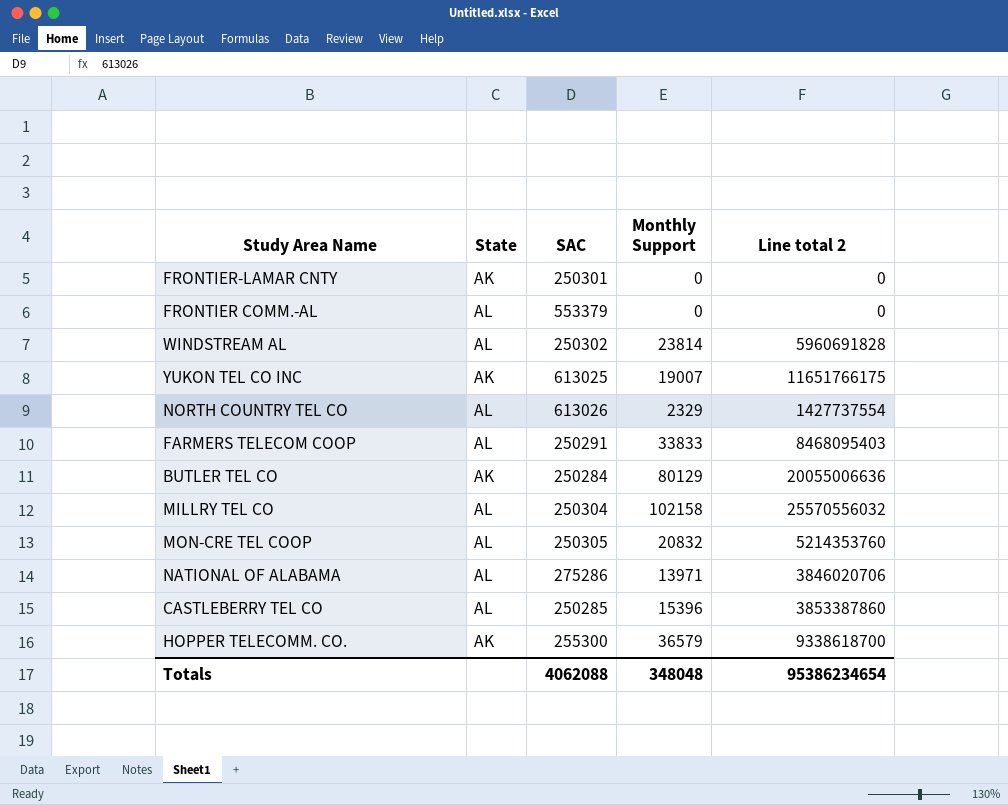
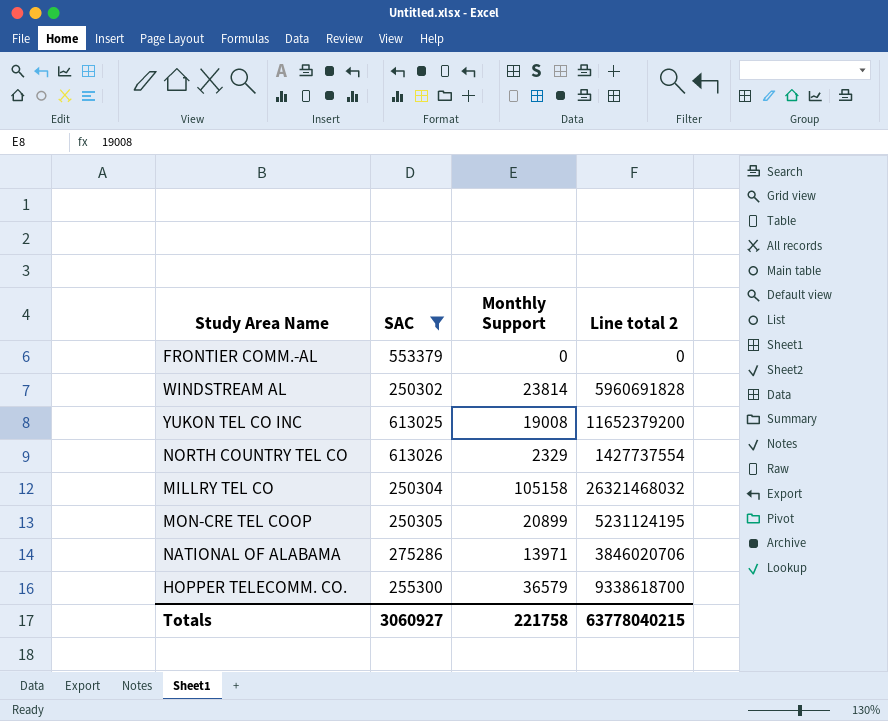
filter: none -> SAC >= 250302
column State | position: 2 -> none
YUKON TEL CO INC | Monthly Support: 19007 -> 19008
YUKON TEL CO INC | Line total 2: 11651766175 -> 11652379200
MILLRY TEL CO | Monthly Support: 102158 -> 105158
MILLRY TEL CO | Line total 2: 25570556032 -> 26321468032
MON-CRE TEL COOP | Monthly Support: 20832 -> 20899
MON-CRE TEL COOP | Line total 2: 5214353760 -> 5231124195
Totals | SAC: 4062088 -> 3060927
Totals | Monthly Support: 348048 -> 221758
Totals | Line total 2: 95386234654 -> 63778040215

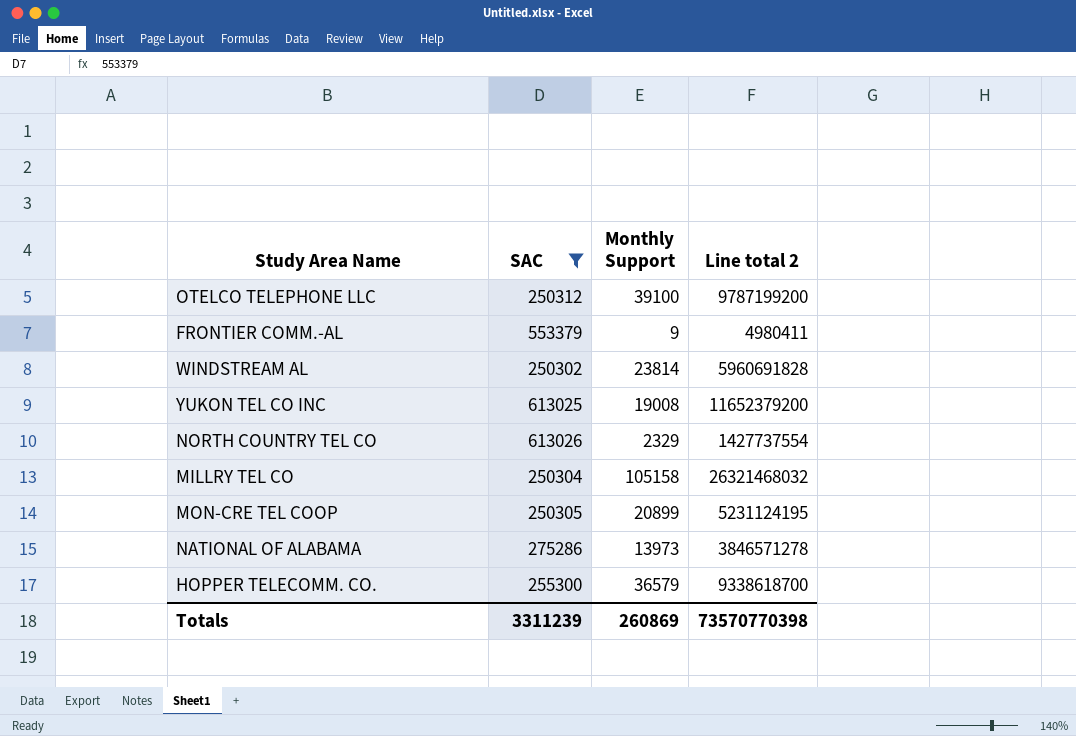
row OTELCO TELEPHONE LLC: none -> 250312 | 39100 | 9787199200
FRONTIER COMM.-AL | Monthly Support: 0 -> 9
FRONTIER COMM.-AL | Line total 2: 0 -> 4980411
NATIONAL OF ALABAMA | Monthly Support: 13971 -> 13973
NATIONAL OF ALABAMA | Line total 2: 3846020706 -> 3846571278
Totals | SAC: 3060927 -> 3311239
Totals | Monthly Support: 221758 -> 260869
Totals | Line total 2: 63778040215 -> 73570770398

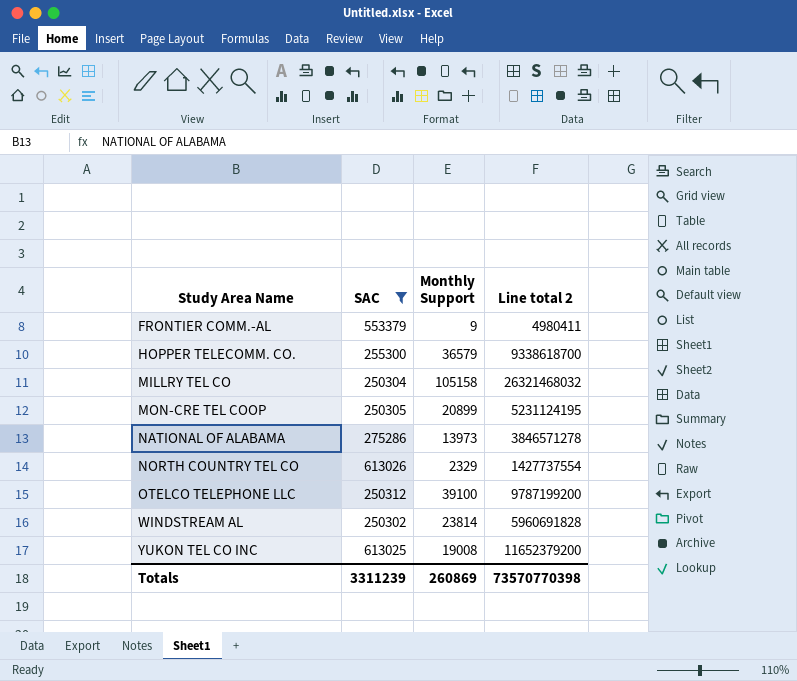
row order: none -> Study Area Name ascending

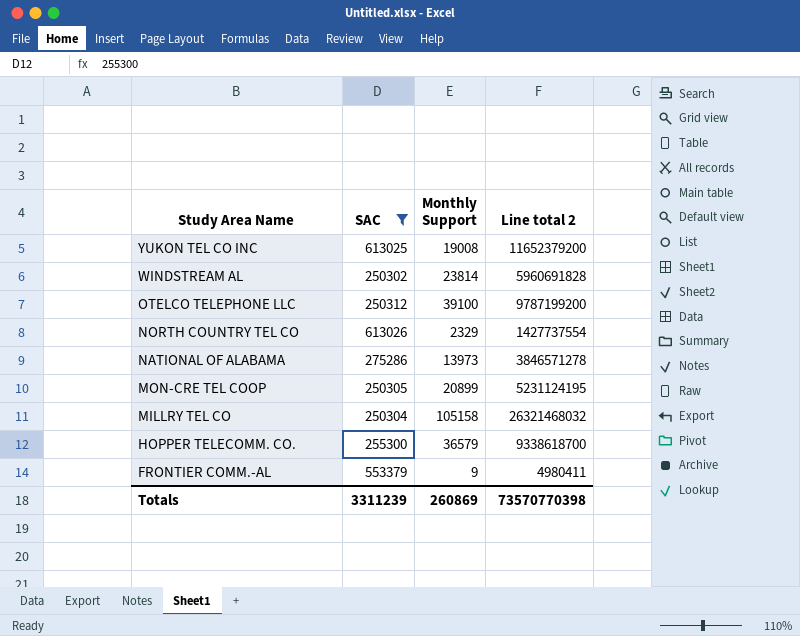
row order: Study Area Name ascending -> Study Area Name descending

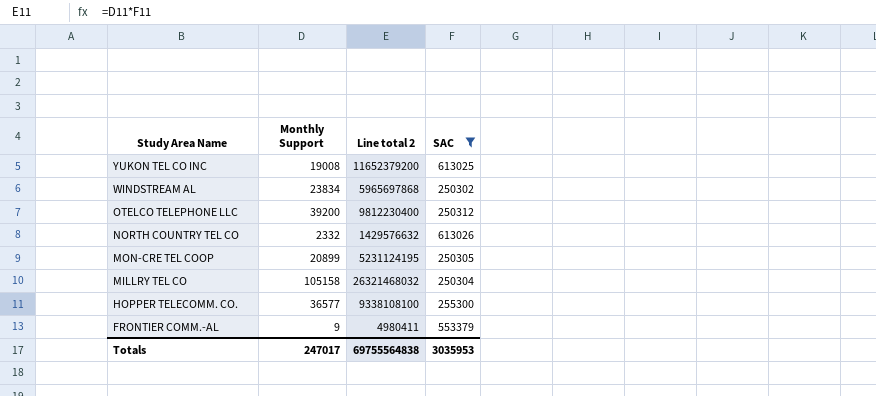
column SAC | position: 2 -> 4
row NATIONAL OF ALABAMA: 275286 | 13973 | 3846571278 -> none
WINDSTREAM AL | Monthly Support: 23814 -> 23834
WINDSTREAM AL | Line total 2: 5960691828 -> 5965697868
OTELCO TELEPHONE LLC | Monthly Support: 39100 -> 39200
OTELCO TELEPHONE LLC | Line total 2: 9787199200 -> 9812230400
NORTH COUNTRY TEL CO | Monthly Support: 2329 -> 2332
NORTH COUNTRY TEL CO | Line total 2: 1427737554 -> 1429576632
HOPPER TELECOMM. CO. | Monthly Support: 36579 -> 36577
HOPPER TELECOMM. CO. | Line total 2: 9338618700 -> 9338108100
Totals | Monthly Support: 260869 -> 247017
Totals | Line total 2: 73570770398 -> 69755564838
Totals | SAC: 3311239 -> 3035953

